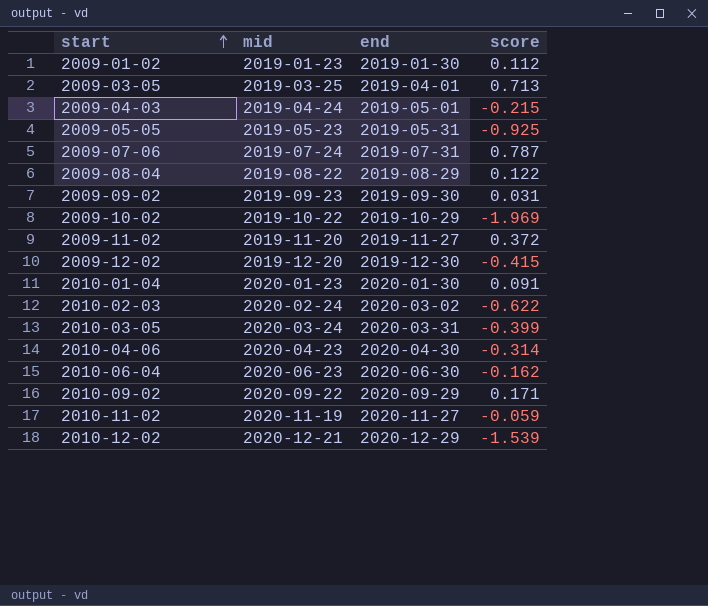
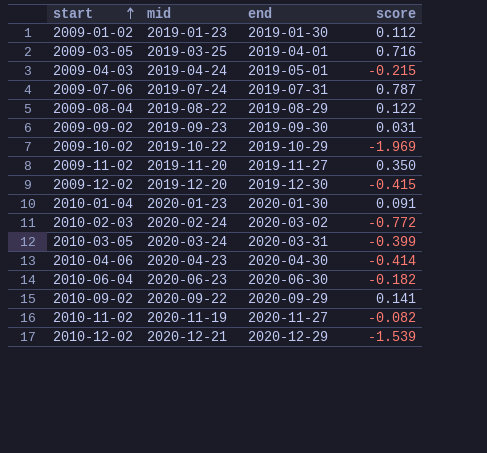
row 2009-05-05: 2019-05-23 | 2019-05-31 | -0.925 -> none
2009-03-05 | score: 0.713 -> 0.716
2009-11-02 | score: 0.372 -> 0.350
2010-02-03 | score: -0.622 -> -0.772
2010-04-06 | score: -0.314 -> -0.414
2010-06-04 | score: -0.162 -> -0.182
2010-09-02 | score: 0.171 -> 0.141
2010-11-02 | score: -0.059 -> -0.082

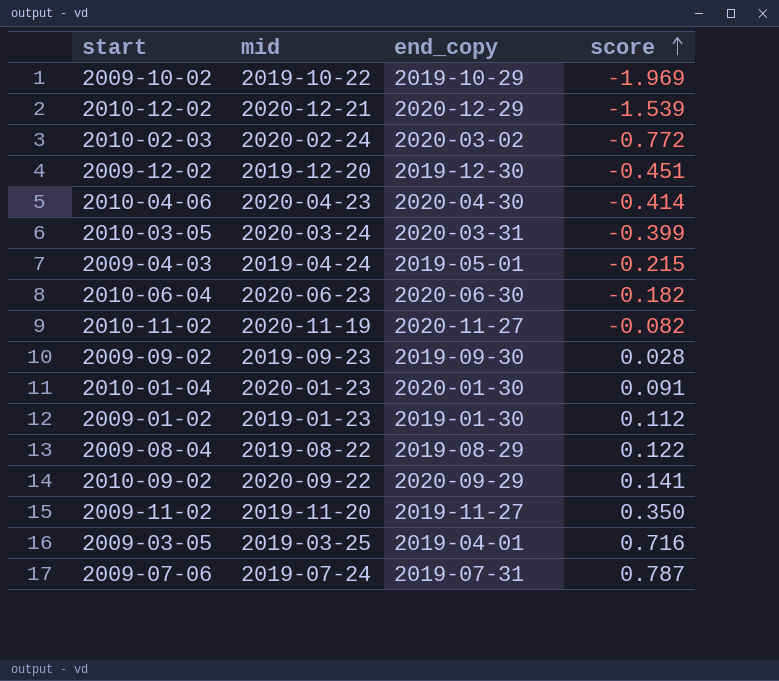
row order: start ascending -> score ascending
column name: end -> end_copy
2009-12-02 | score: -0.415 -> -0.451
2009-09-02 | score: 0.031 -> 0.028

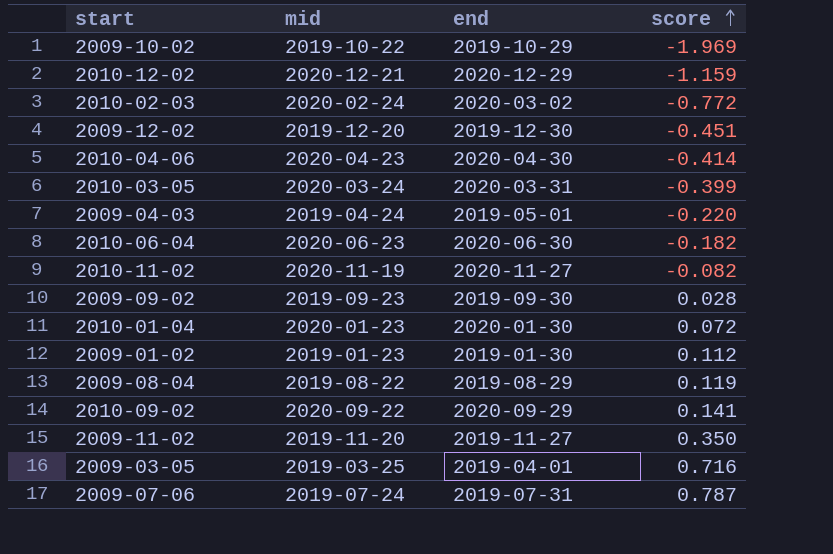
column name: end_copy -> end
2010-12-02 | score: -1.539 -> -1.159
2009-04-03 | score: -0.215 -> -0.220
2010-01-04 | score: 0.091 -> 0.072
2009-08-04 | score: 0.122 -> 0.119

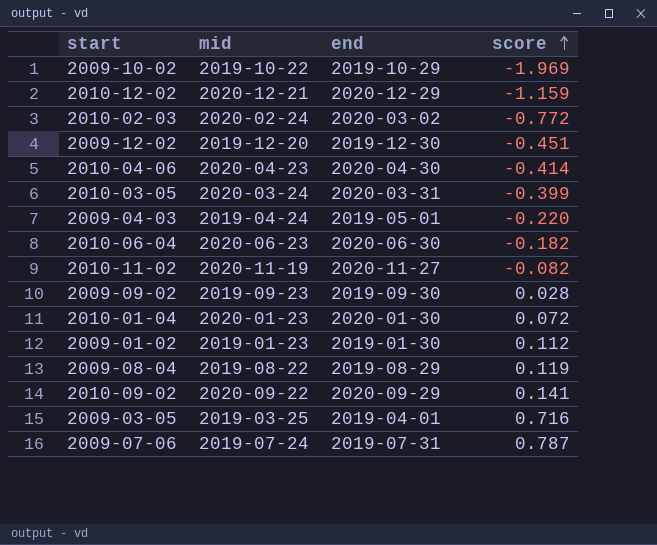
row 2009-11-02: 2019-11-20 | 2019-11-27 | 0.350 -> none

